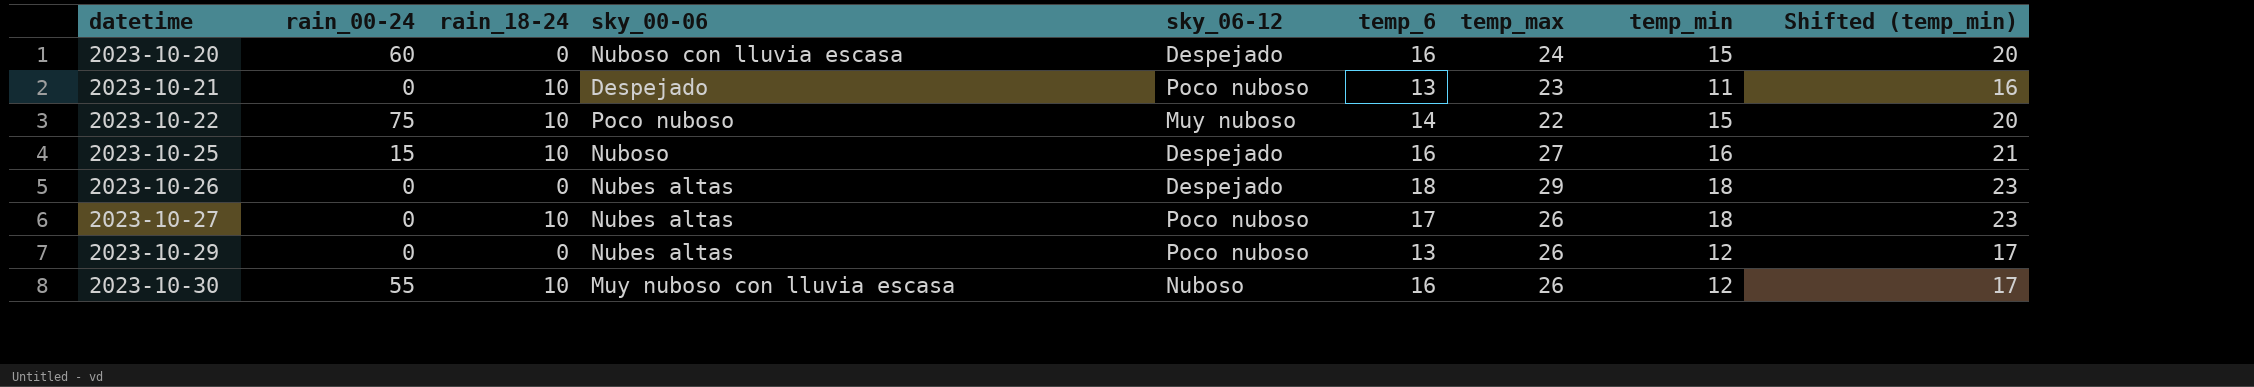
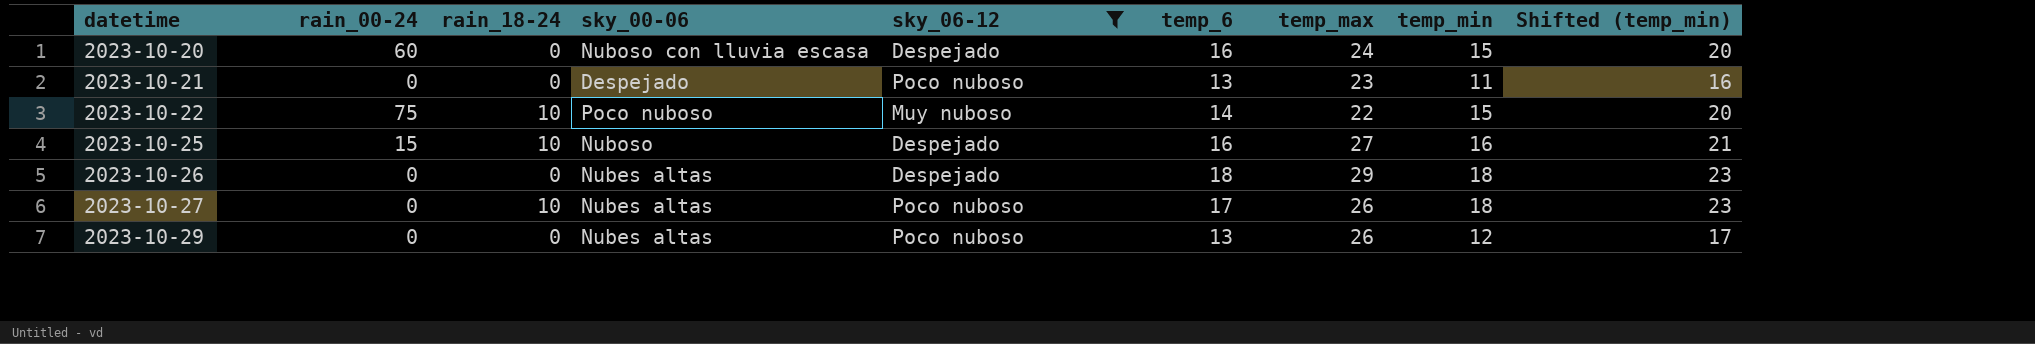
filter: none -> sky_06-12 != Nuboso
2023-10-21 | rain_18-24: 10 -> 0

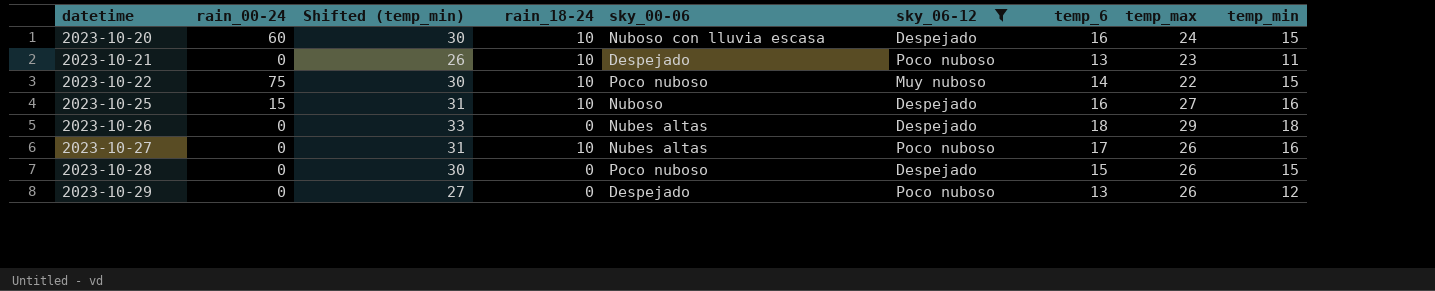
column Shifted (temp_min) | formula: [temp_min] + 5 -> [temp_min] + 15
column Shifted (temp_min) | position: 9 -> 3
2023-10-20 | rain_18-24: 0 -> 10
2023-10-21 | rain_18-24: 0 -> 10
2023-10-27 | temp_min: 18 -> 16
row 2023-10-28: none -> 0 | 30 | 0 | Poco nuboso | Despejado | 15 | 26 | 15
2023-10-29 | sky_00-06: Nubes altas -> Despejado

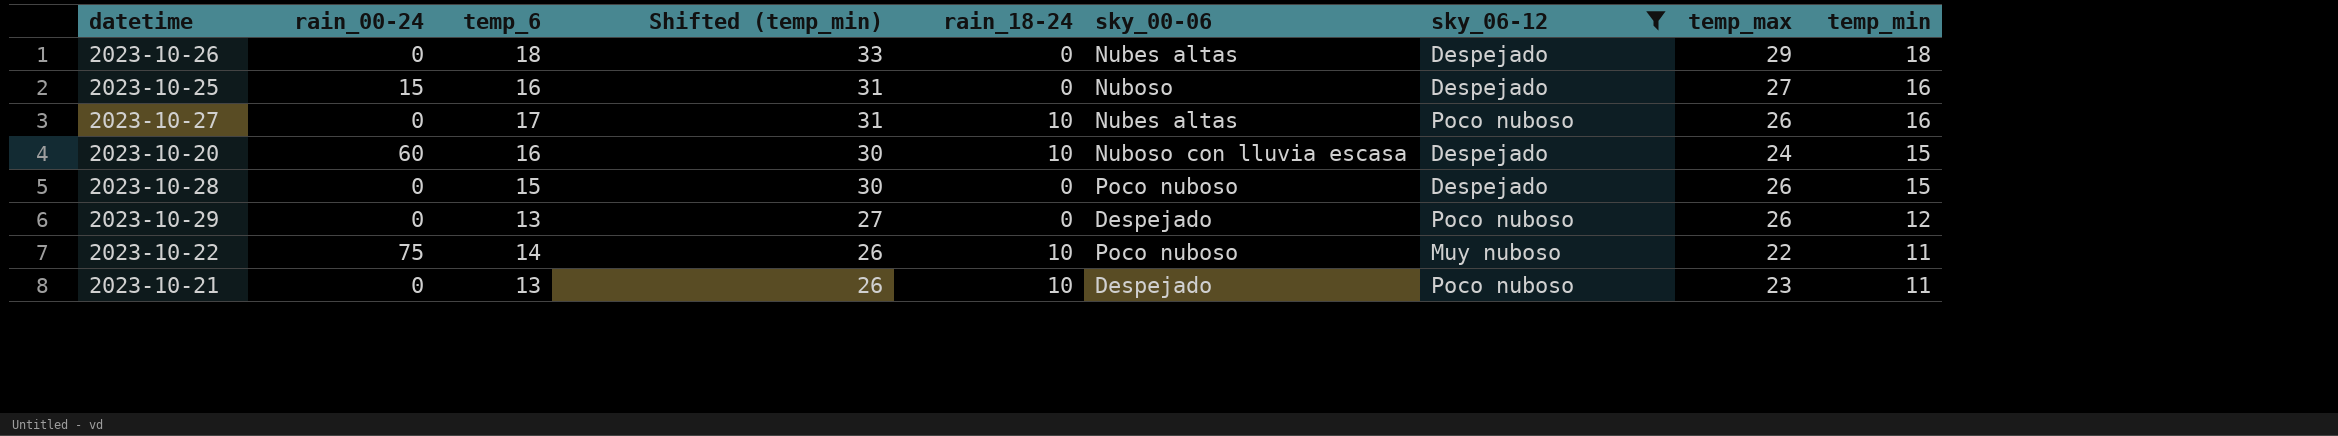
row order: datetime ascending -> Shifted (temp_min) descending
column temp_6 | position: 7 -> 3
2023-10-25 | rain_18-24: 10 -> 0
2023-10-22 | Shifted (temp_min): 30 -> 26
2023-10-22 | temp_min: 15 -> 11

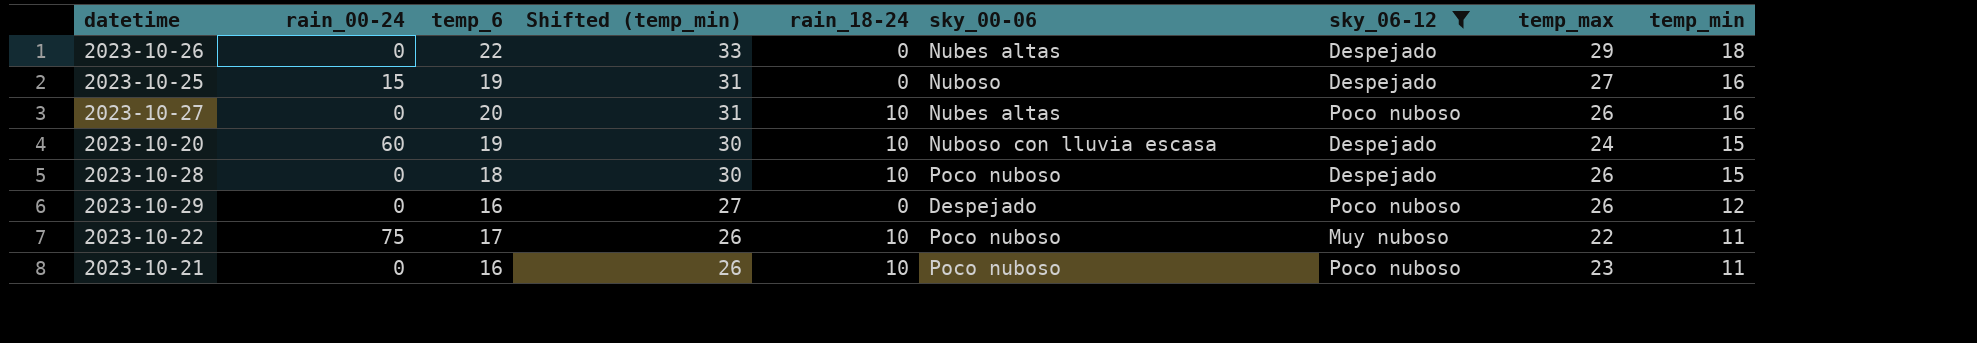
2023-10-26 | temp_6: 18 -> 22
2023-10-25 | temp_6: 16 -> 19
2023-10-27 | temp_6: 17 -> 20
2023-10-20 | temp_6: 16 -> 19
2023-10-28 | temp_6: 15 -> 18
2023-10-28 | rain_18-24: 0 -> 10
2023-10-29 | temp_6: 13 -> 16
2023-10-22 | temp_6: 14 -> 17
2023-10-21 | temp_6: 13 -> 16
2023-10-21 | sky_00-06: Despejado -> Poco nuboso

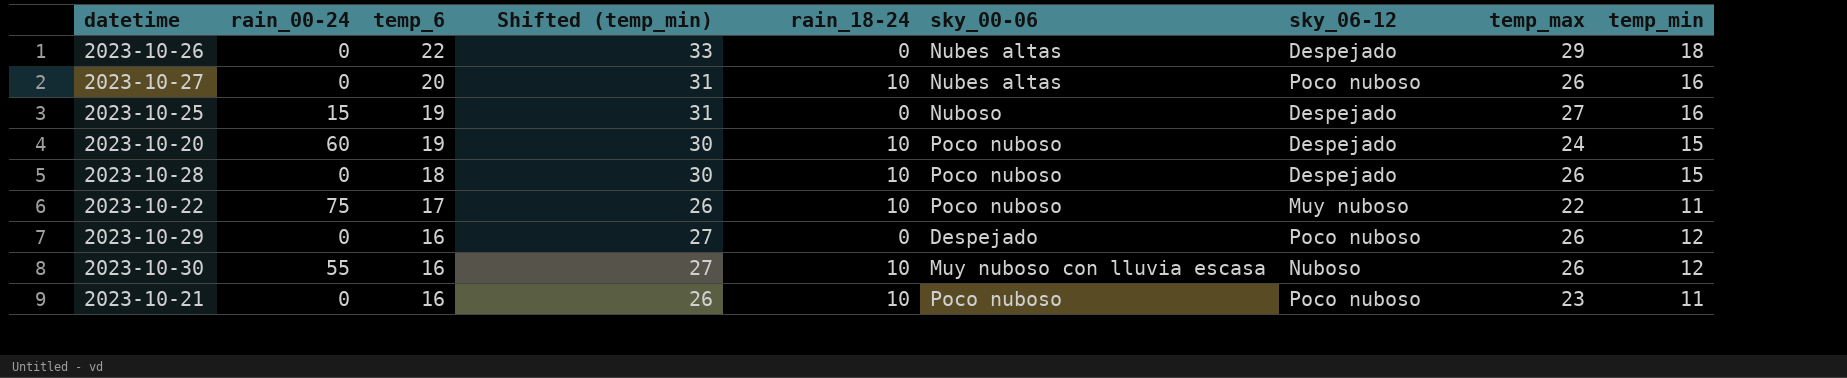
filter: sky_06-12 != Nuboso -> none
row order: Shifted (temp_min) descending -> temp_6 descending
2023-10-20 | sky_00-06: Nuboso con lluvia escasa -> Poco nuboso

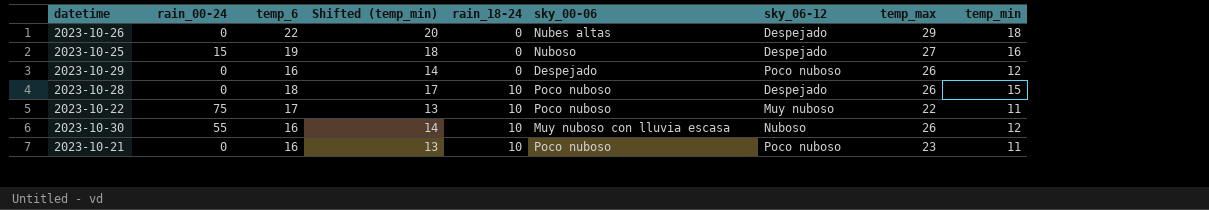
row order: temp_6 descending -> rain_18-24 ascending
column Shifted (temp_min) | formula: [temp_min] + 15 -> [temp_min] + 2
row 2023-10-27: 0 | 20 | 31 | 10 | Nubes altas | Poco nuboso | 26 | 16 -> none
row 2023-10-20: 60 | 19 | 30 | 10 | Poco nuboso | Despejado | 24 | 15 -> none

